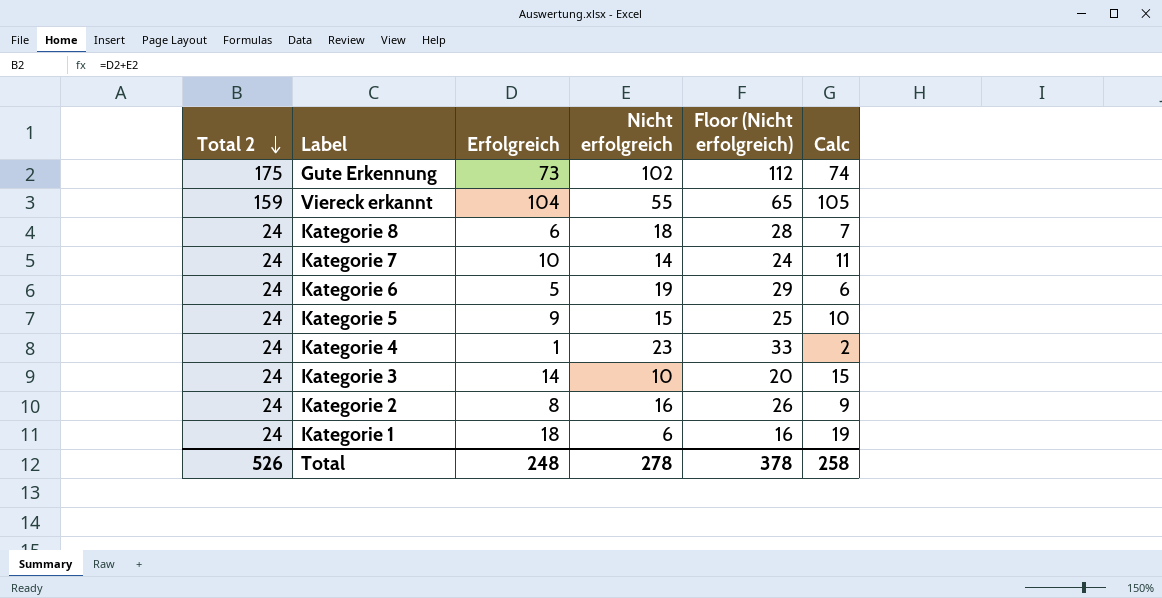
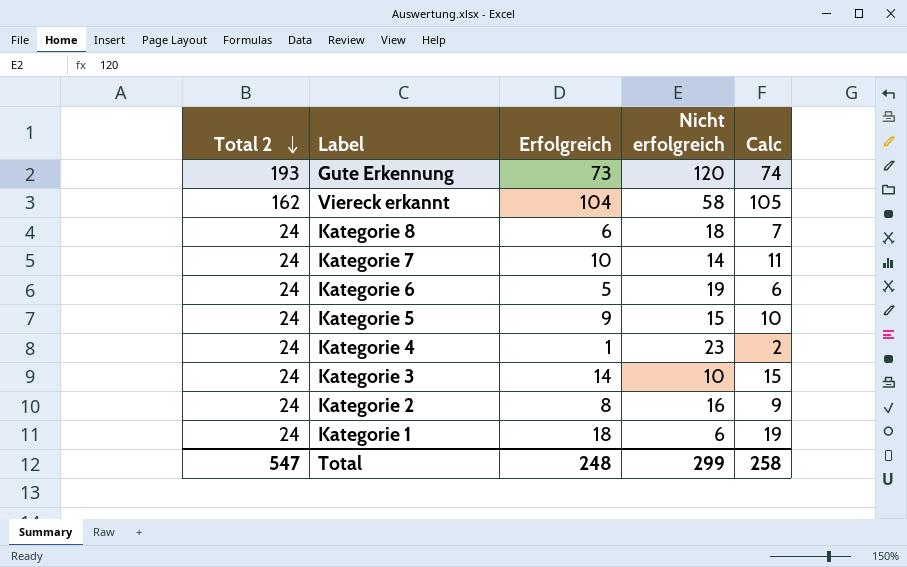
column Floor (Nicht erfolgreich) | formula: [Nicht erfolgreich] + 10 -> none
Gute Erkennung | Total 2: 175 -> 193
Gute Erkennung | Nicht erfolgreich: 102 -> 120
Viereck erkannt | Total 2: 159 -> 162
Viereck erkannt | Nicht erfolgreich: 55 -> 58
Total | Total 2: 526 -> 547
Total | Nicht erfolgreich: 278 -> 299

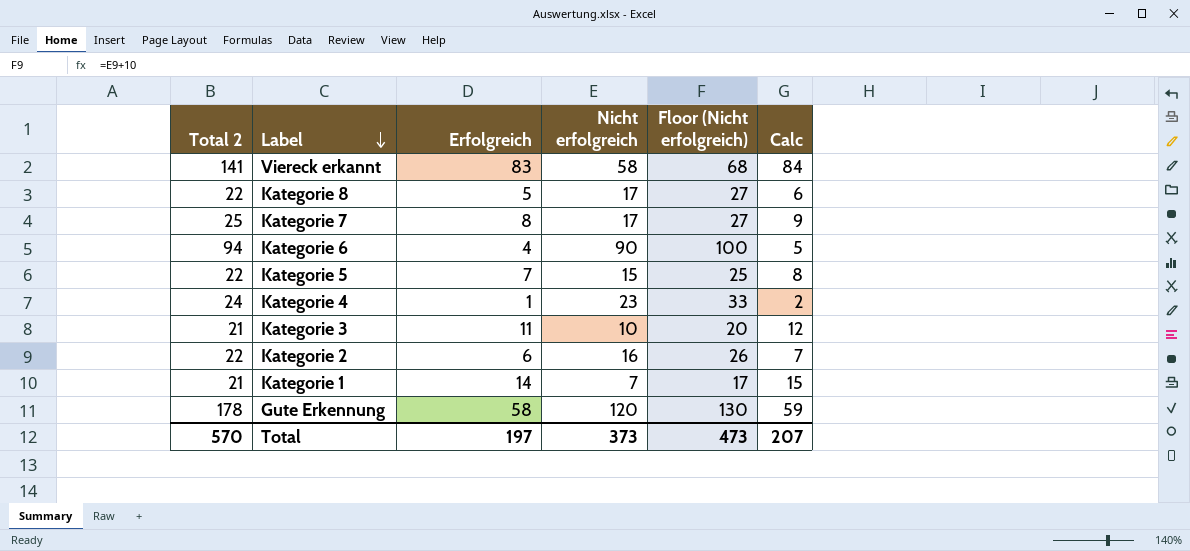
row order: Total 2 descending -> Label descending
column Floor (Nicht erfolgreich) | formula: none -> [Nicht erfolgreich] + 10
Viereck erkannt | Total 2: 162 -> 141
Viereck erkannt | Erfolgreich: 104 -> 83
Viereck erkannt | Calc: 105 -> 84
Kategorie 8 | Total 2: 24 -> 22
Kategorie 8 | Erfolgreich: 6 -> 5
Kategorie 8 | Nicht erfolgreich: 18 -> 17
Kategorie 8 | Calc: 7 -> 6
Kategorie 7 | Total 2: 24 -> 25
Kategorie 7 | Erfolgreich: 10 -> 8
Kategorie 7 | Nicht erfolgreich: 14 -> 17
Kategorie 7 | Calc: 11 -> 9
Kategorie 6 | Total 2: 24 -> 94
Kategorie 6 | Erfolgreich: 5 -> 4
Kategorie 6 | Nicht erfolgreich: 19 -> 90
Kategorie 6 | Calc: 6 -> 5
Kategorie 5 | Total 2: 24 -> 22
Kategorie 5 | Erfolgreich: 9 -> 7
Kategorie 5 | Calc: 10 -> 8
Kategorie 3 | Total 2: 24 -> 21
Kategorie 3 | Erfolgreich: 14 -> 11
Kategorie 3 | Calc: 15 -> 12
Kategorie 2 | Total 2: 24 -> 22
Kategorie 2 | Erfolgreich: 8 -> 6
Kategorie 2 | Calc: 9 -> 7
Kategorie 1 | Total 2: 24 -> 21
Kategorie 1 | Erfolgreich: 18 -> 14
Kategorie 1 | Nicht erfolgreich: 6 -> 7
Kategorie 1 | Calc: 19 -> 15
Gute Erkennung | Total 2: 193 -> 178
Gute Erkennung | Erfolgreich: 73 -> 58
Gute Erkennung | Calc: 74 -> 59
Total | Total 2: 547 -> 570
Total | Erfolgreich: 248 -> 197
Total | Nicht erfolgreich: 299 -> 373
Total | Calc: 258 -> 207

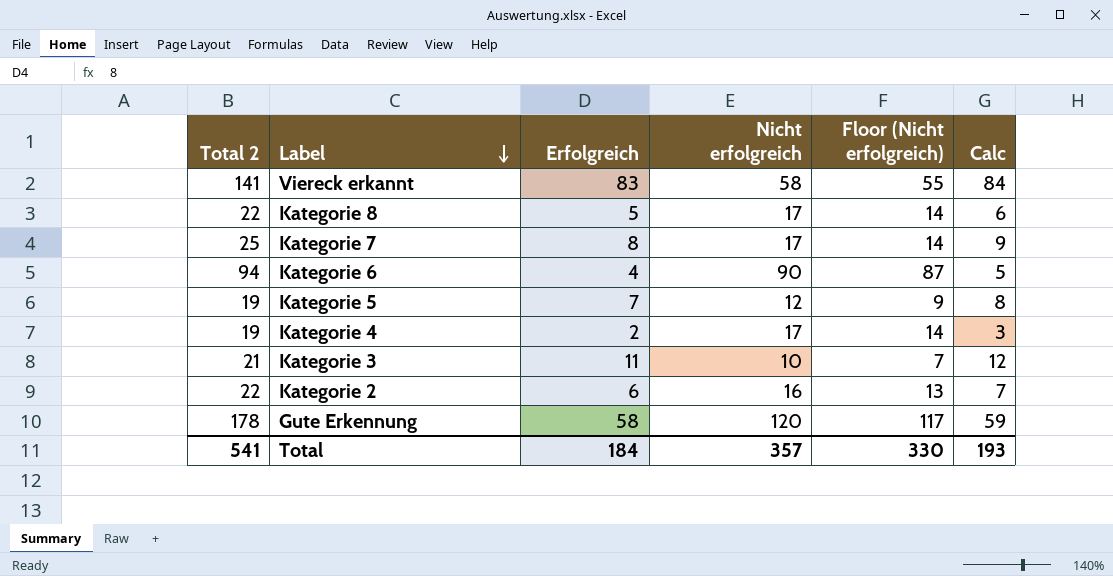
column Floor (Nicht erfolgreich) | formula: [Nicht erfolgreich] + 10 -> [Nicht erfolgreich] - 3
row Kategorie 1: 21 | 14 | 7 | 17 | 15 -> none
Kategorie 5 | Total 2: 22 -> 19
Kategorie 5 | Nicht erfolgreich: 15 -> 12
Kategorie 4 | Total 2: 24 -> 19
Kategorie 4 | Erfolgreich: 1 -> 2
Kategorie 4 | Nicht erfolgreich: 23 -> 17
Kategorie 4 | Calc: 2 -> 3
Total | Total 2: 570 -> 541
Total | Erfolgreich: 197 -> 184
Total | Nicht erfolgreich: 373 -> 357
Total | Floor (Nicht erfolgreich): 473 -> 330
Total | Calc: 207 -> 193

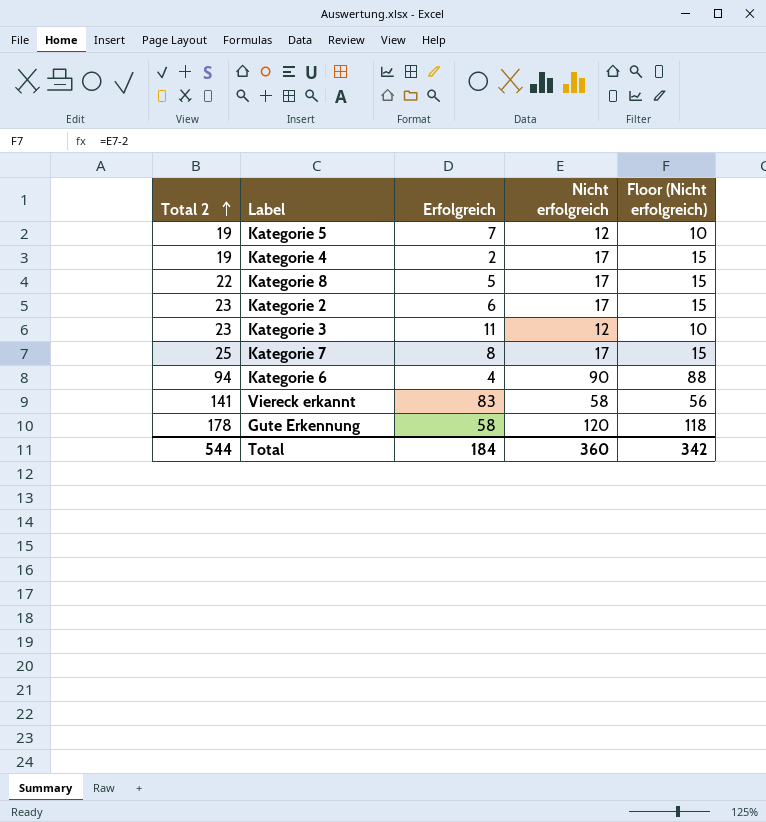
row order: Label descending -> Total 2 ascending
column Calc | formula: [Erfolgreich] + 1 -> none
column Floor (Nicht erfolgreich) | formula: [Nicht erfolgreich] - 3 -> [Nicht erfolgreich] - 2
Kategorie 2 | Total 2: 22 -> 23
Kategorie 2 | Nicht erfolgreich: 16 -> 17
Kategorie 3 | Total 2: 21 -> 23
Kategorie 3 | Nicht erfolgreich: 10 -> 12
Total | Total 2: 541 -> 544
Total | Nicht erfolgreich: 357 -> 360
Total | Floor (Nicht erfolgreich): 330 -> 342

